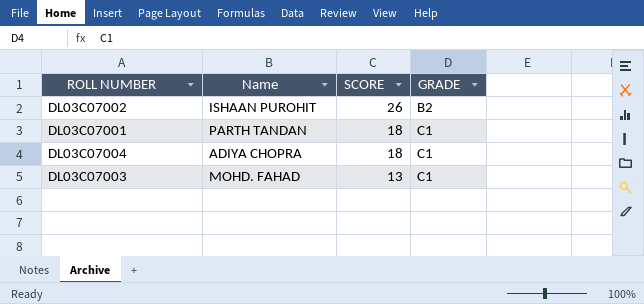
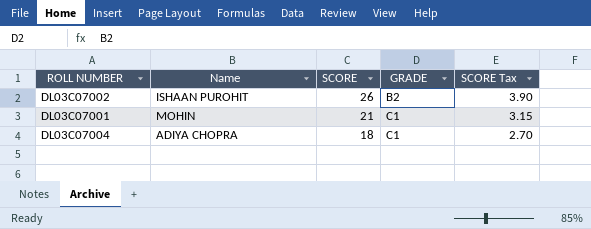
column SCORE Tax | formula: none -> [SCORE] * 0.15
row DL03C07003: MOHD. FAHAD | 13 | C1 -> none
DL03C07001 | Name: PARTH TANDAN -> MOHIN
DL03C07001 | SCORE: 18 -> 21

